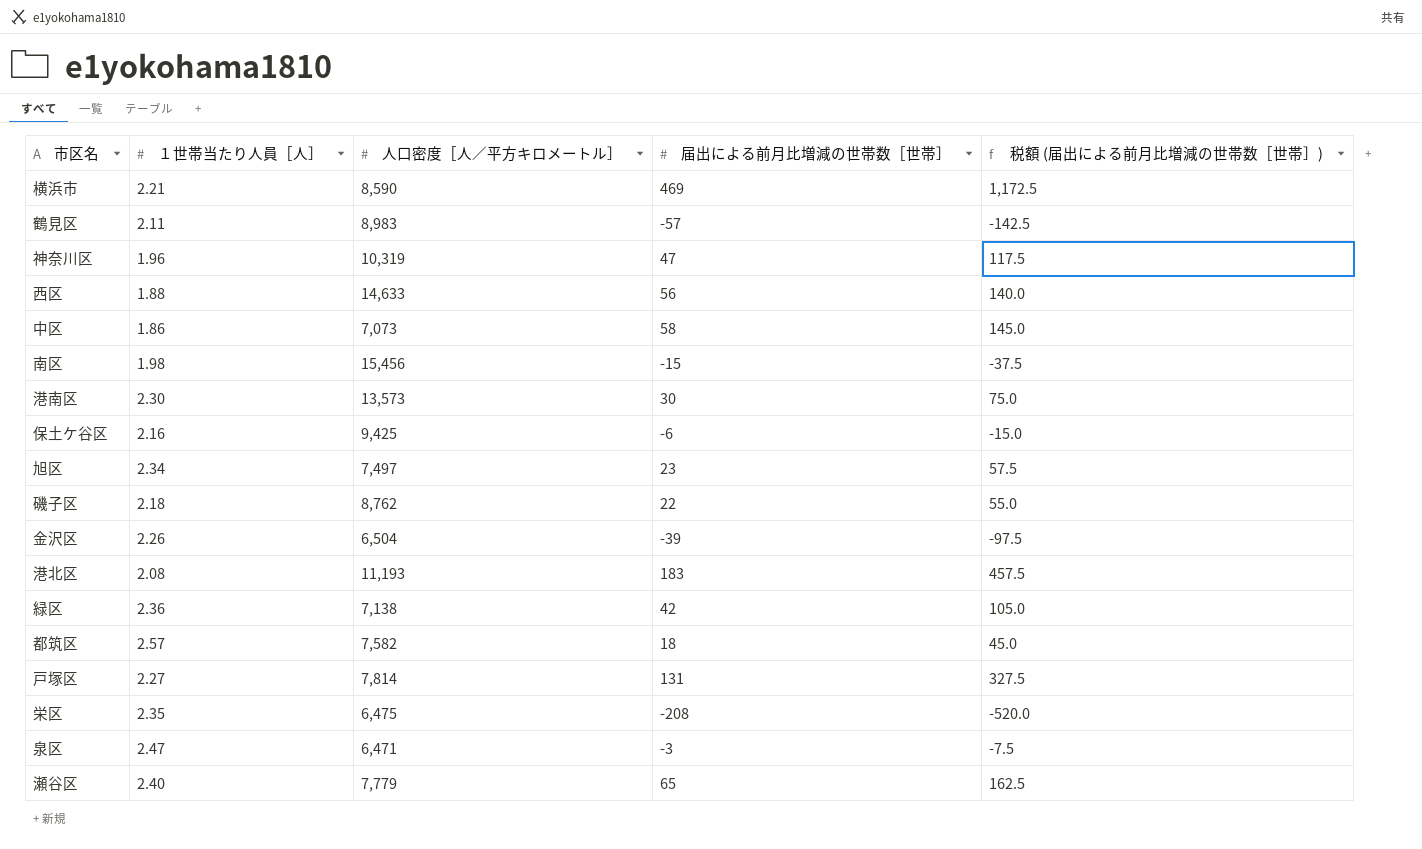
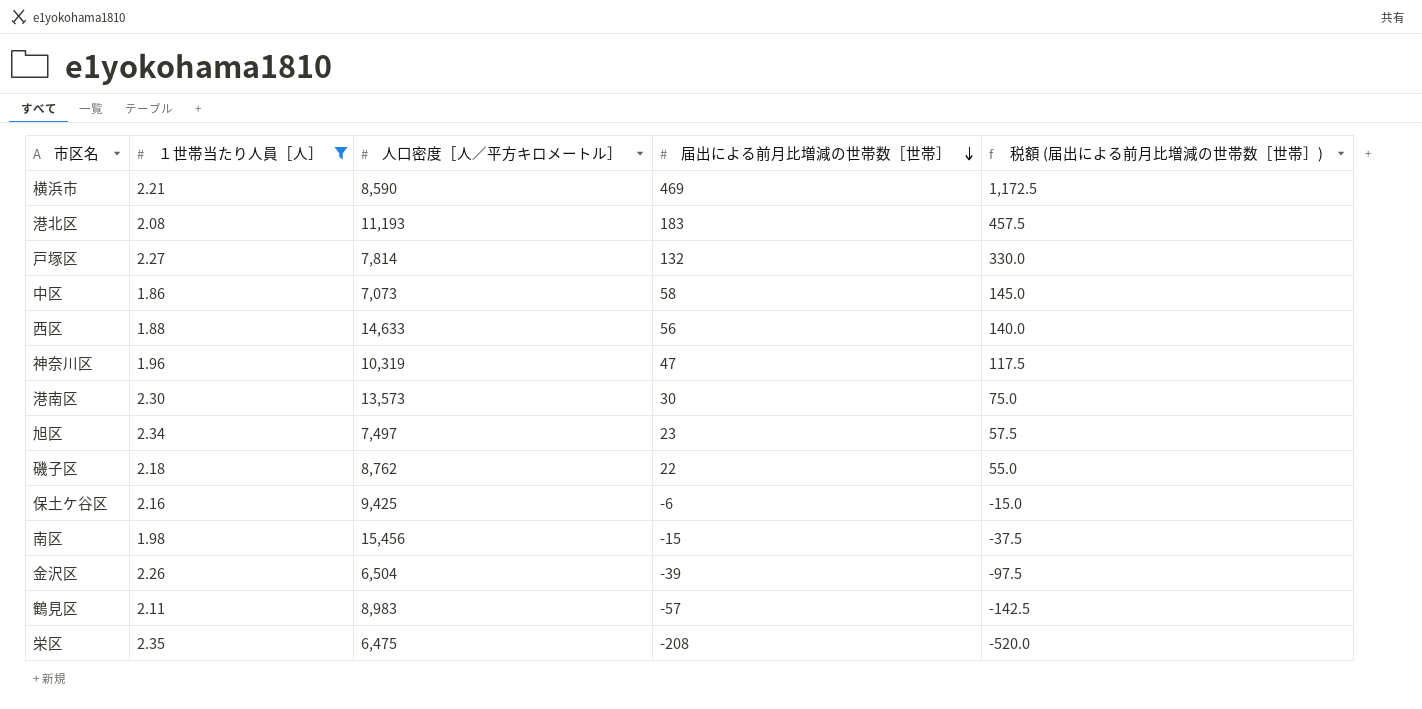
filter: none -> １世帯当たり人員［人］ <= 2.35
row order: none -> 届出による前月比増減の世帯数［世帯］ descending
戸塚区 | 届出による前月比増減の世帯数［世帯］: 131 -> 132
戸塚区 | 税額 (届出による前月比増減の世帯数［世帯］): 327.5 -> 330.0

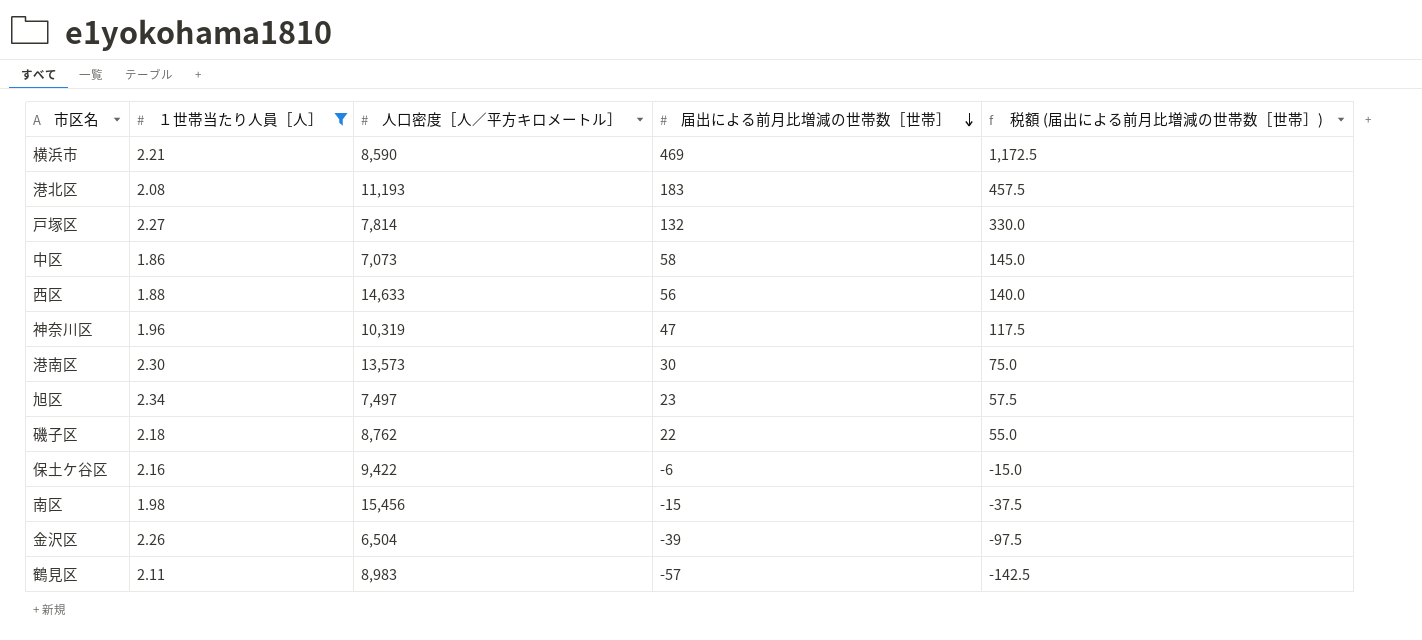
row 栄区: 2.35 | 6,475 | -208 | -520.0 -> none
保土ケ谷区 | 人口密度［人／平方キロメートル］: 9,425 -> 9,422

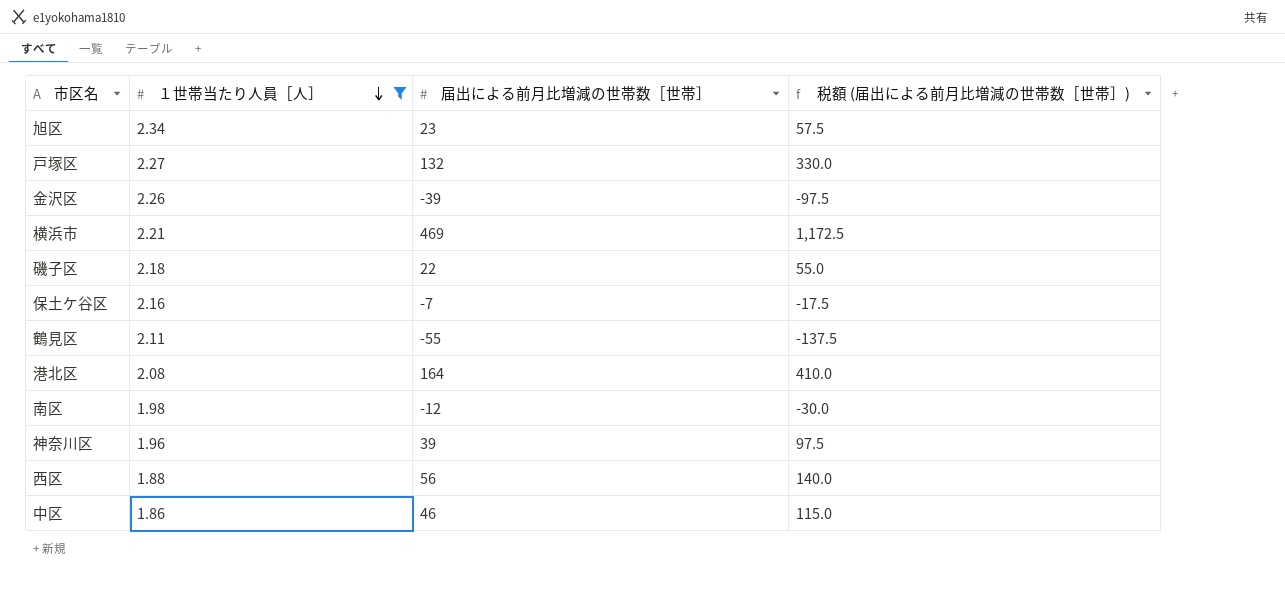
row order: 届出による前月比増減の世帯数［世帯］ descending -> １世帯当たり人員［人］ descending
column 人口密度［人／平方キロメートル］ | position: 3 -> none
row 港南区: 2.30 | 13,573 | 30 | 75.0 -> none
保土ケ谷区 | 届出による前月比増減の世帯数［世帯］: -6 -> -7
保土ケ谷区 | 税額 (届出による前月比増減の世帯数［世帯］): -15.0 -> -17.5
鶴見区 | 届出による前月比増減の世帯数［世帯］: -57 -> -55
鶴見区 | 税額 (届出による前月比増減の世帯数［世帯］): -142.5 -> -137.5
港北区 | 届出による前月比増減の世帯数［世帯］: 183 -> 164
港北区 | 税額 (届出による前月比増減の世帯数［世帯］): 457.5 -> 410.0
南区 | 届出による前月比増減の世帯数［世帯］: -15 -> -12
南区 | 税額 (届出による前月比増減の世帯数［世帯］): -37.5 -> -30.0
神奈川区 | 届出による前月比増減の世帯数［世帯］: 47 -> 39
神奈川区 | 税額 (届出による前月比増減の世帯数［世帯］): 117.5 -> 97.5
中区 | 届出による前月比増減の世帯数［世帯］: 58 -> 46
中区 | 税額 (届出による前月比増減の世帯数［世帯］): 145.0 -> 115.0

